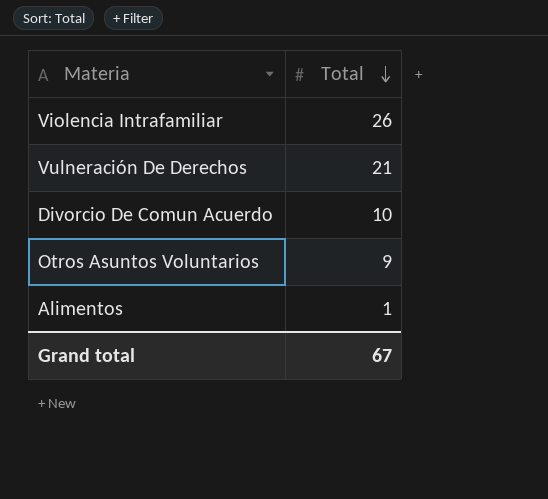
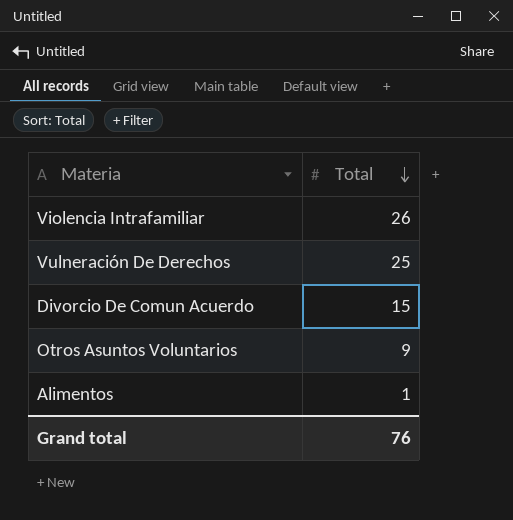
Vulneración De Derechos | Total: 21 -> 25
Divorcio De Comun Acuerdo | Total: 10 -> 15
Grand total | Total: 67 -> 76

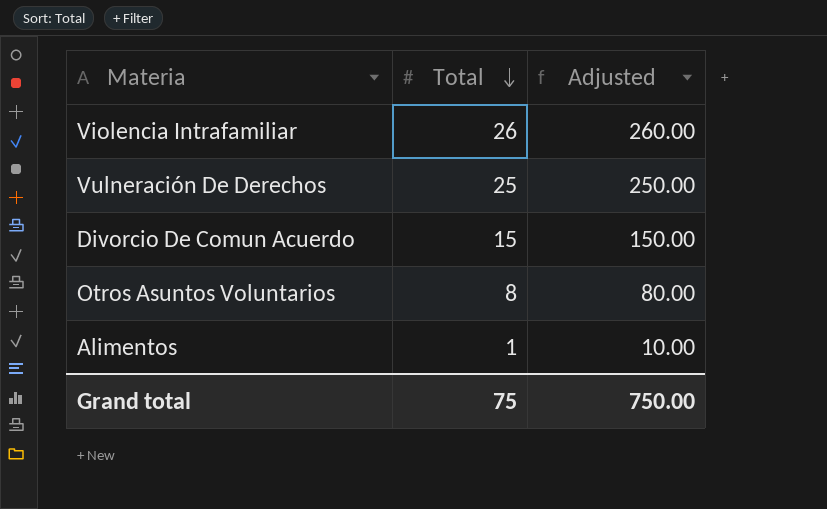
column Adjusted | formula: none -> [Total] * 10
Otros Asuntos Voluntarios | Total: 9 -> 8
Grand total | Total: 76 -> 75

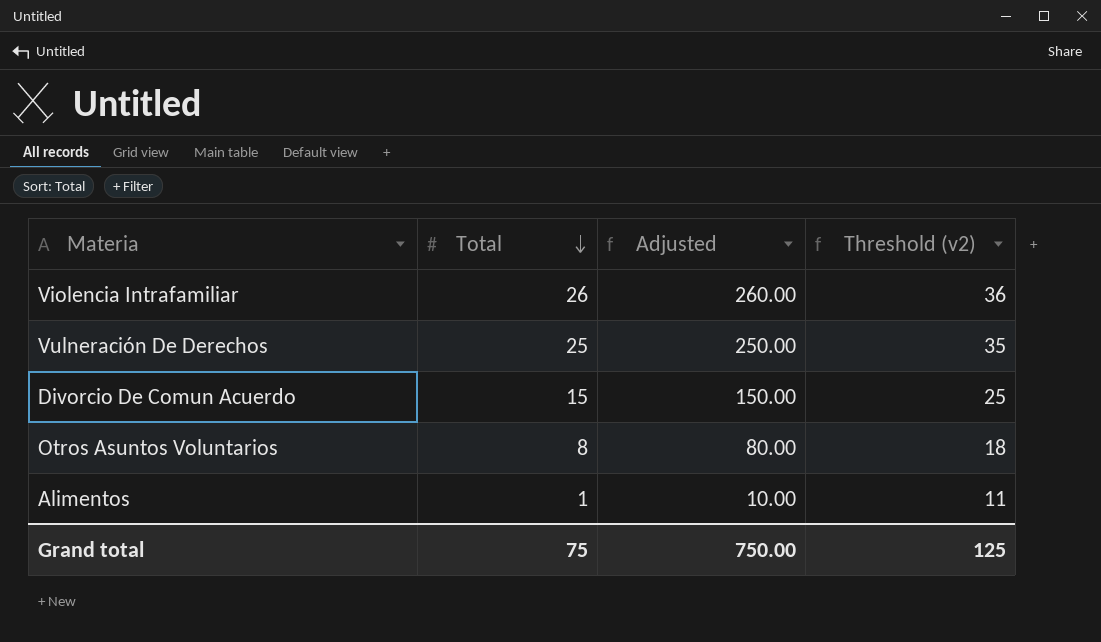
column Threshold (v2) | formula: none -> [Total] + 10

